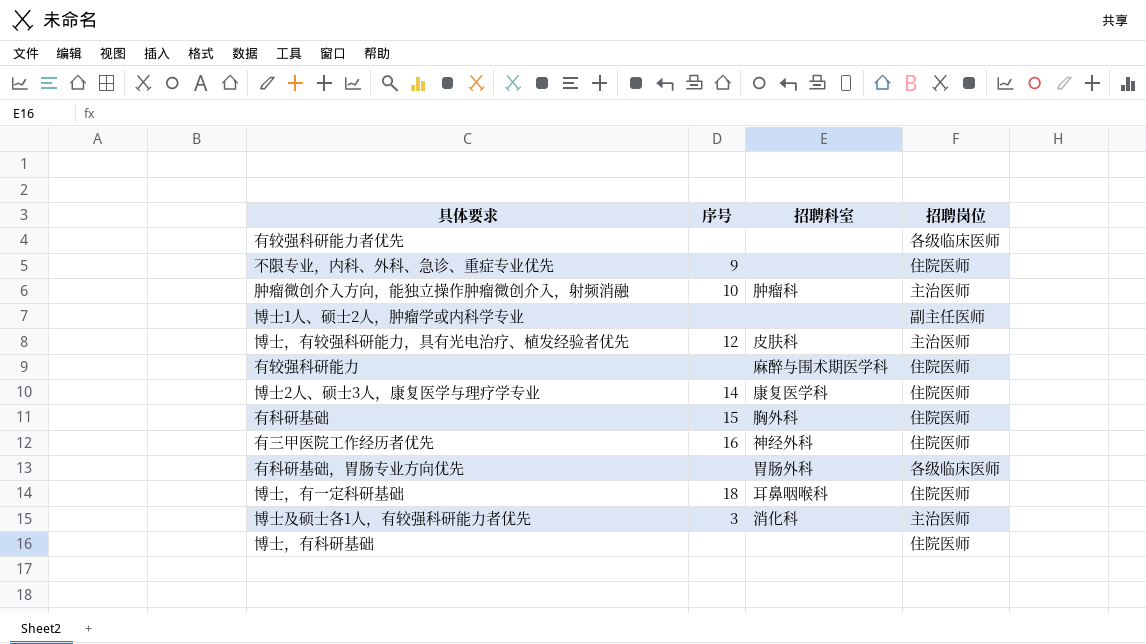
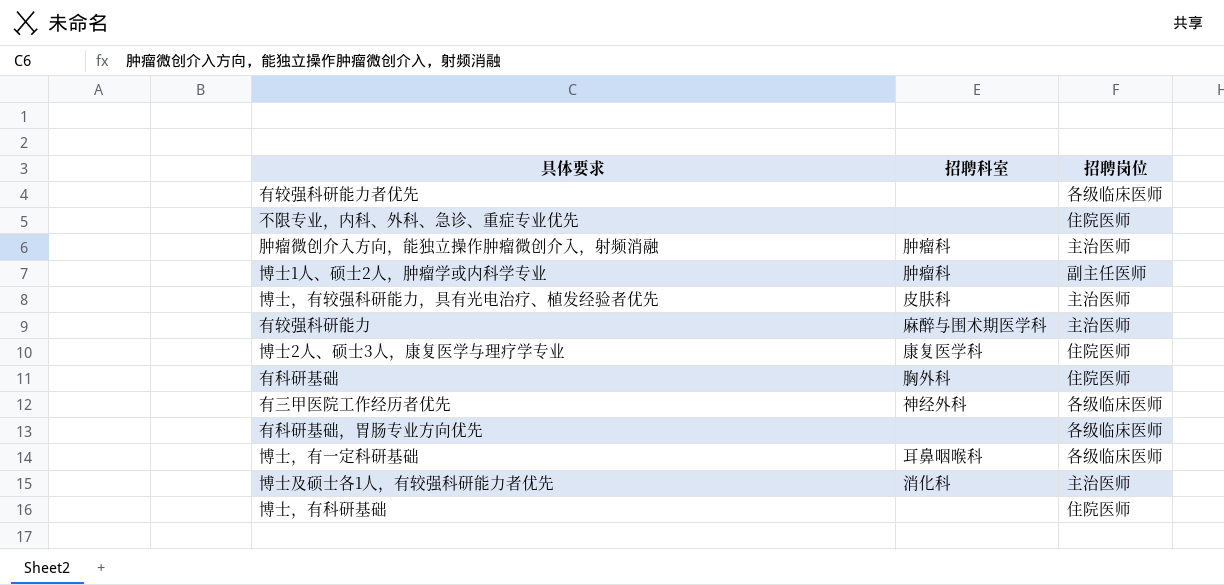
column 序号 | position: 2 -> none
博士1人、硕士2人，肿瘤学或内科学专业 | 招聘科室: none -> 肿瘤科
有较强科研能力 | 招聘岗位: 住院医师 -> 主治医师
有三甲医院工作经历者优先 | 招聘岗位: 住院医师 -> 各级临床医师
有科研基础，胃肠专业方向优先 | 招聘科室: 胃肠外科 -> none
博士，有一定科研基础 | 招聘岗位: 住院医师 -> 各级临床医师

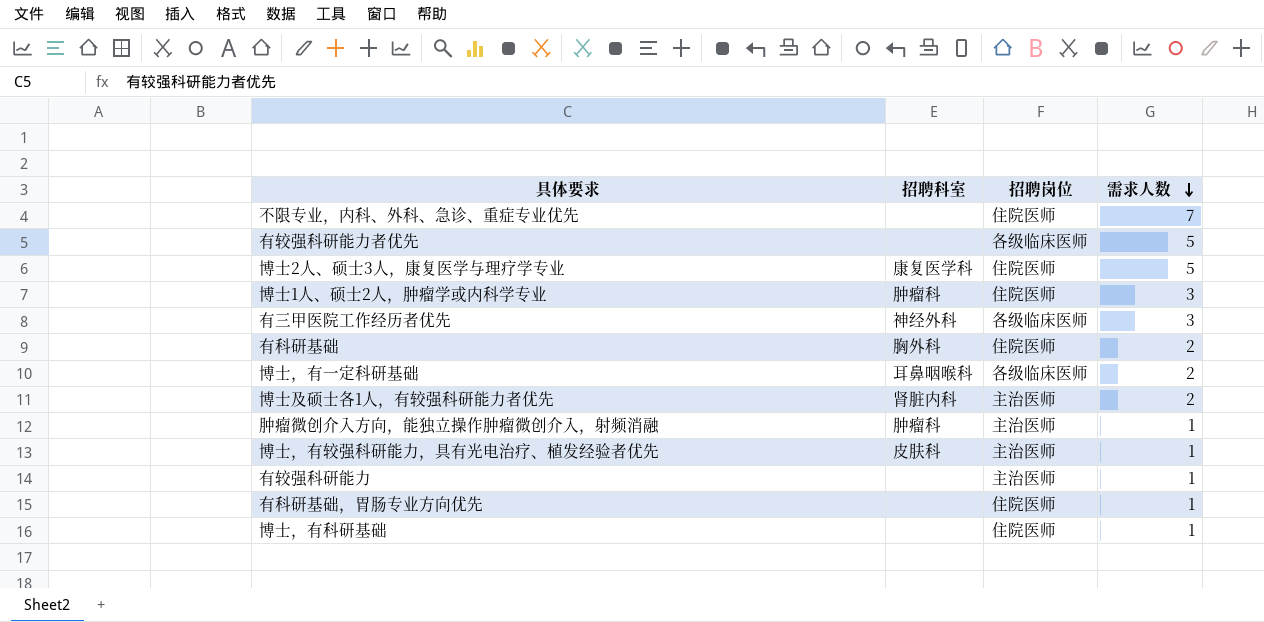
row order: none -> 需求人数 descending
column 需求人数 | position: none -> 4
博士1人、硕士2人，肿瘤学或内科学专业 | 招聘岗位: 副主任医师 -> 住院医师
博士及硕士各1人，有较强科研能力者优先 | 招聘科室: 消化科 -> 肾脏内科
有较强科研能力 | 招聘科室: 麻醉与围术期医学科 -> none
有科研基础，胃肠专业方向优先 | 招聘岗位: 各级临床医师 -> 住院医师

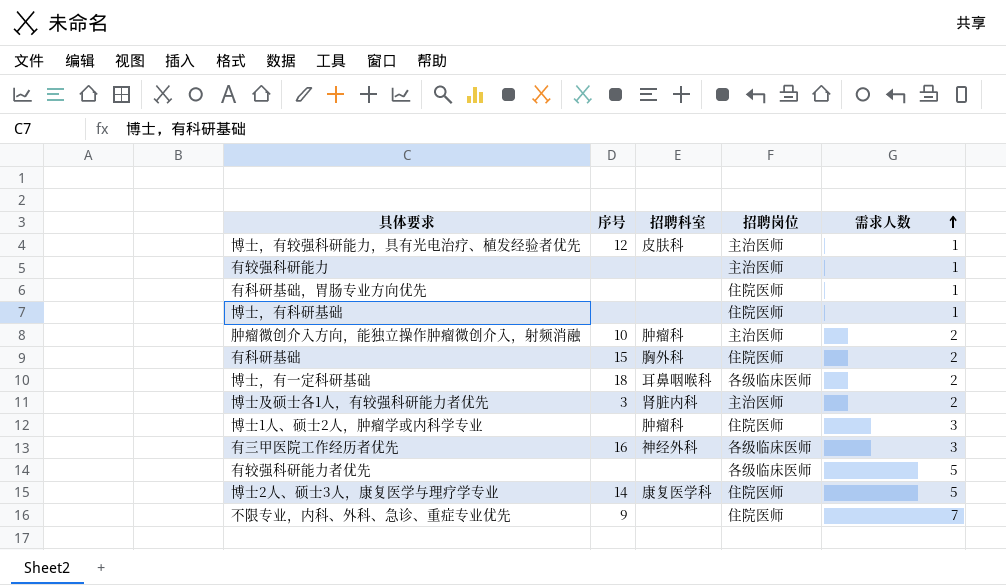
row order: 需求人数 descending -> 需求人数 ascending
column 序号 | position: none -> 2
肿瘤微创介入方向，能独立操作肿瘤微创介入，射频消融 | 需求人数: 1 -> 2

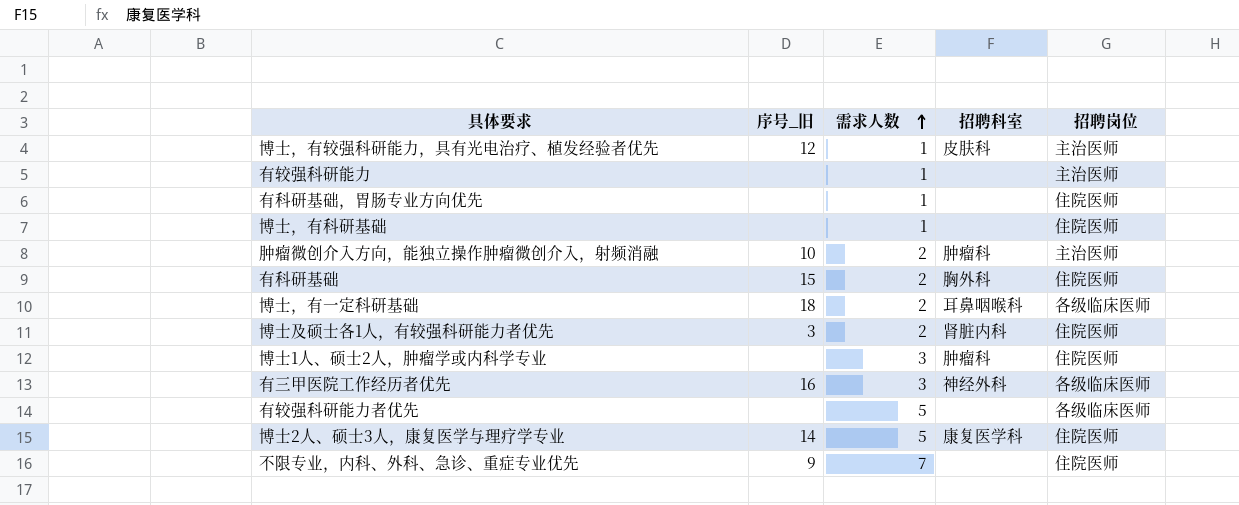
column name: 序号 -> 序号_旧
column 需求人数 | position: 5 -> 3
博士及硕士各1人，有较强科研能力者优先 | 招聘岗位: 主治医师 -> 住院医师

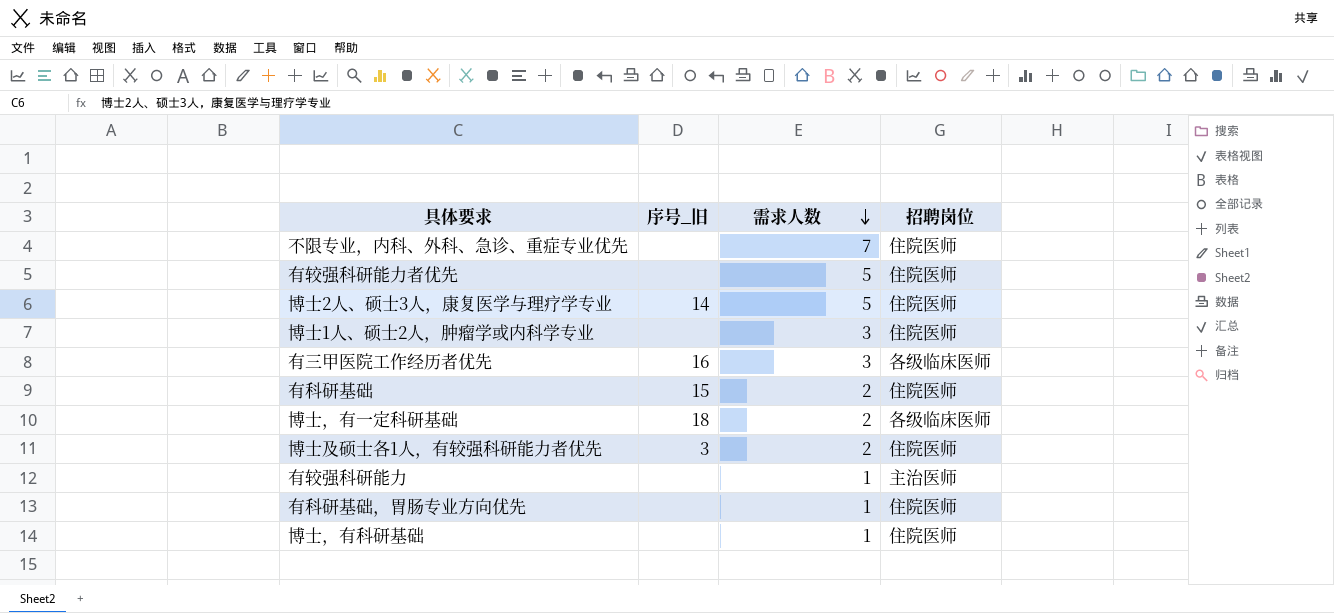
row order: 需求人数 ascending -> 需求人数 descending
column 招聘科室 | position: 4 -> none
row 博士，有较强科研能力，具有光电治疗、植发经验者优先: 12 | 1 | 皮肤科 | 主治医师 -> none
row 肿瘤微创介入方向，能独立操作肿瘤微创介入，射频消融: 10 | 2 | 肿瘤科 | 主治医师 -> none
不限专业，内科、外科、急诊、重症专业优先 | 序号_旧: 9 -> none
有较强科研能力者优先 | 招聘岗位: 各级临床医师 -> 住院医师

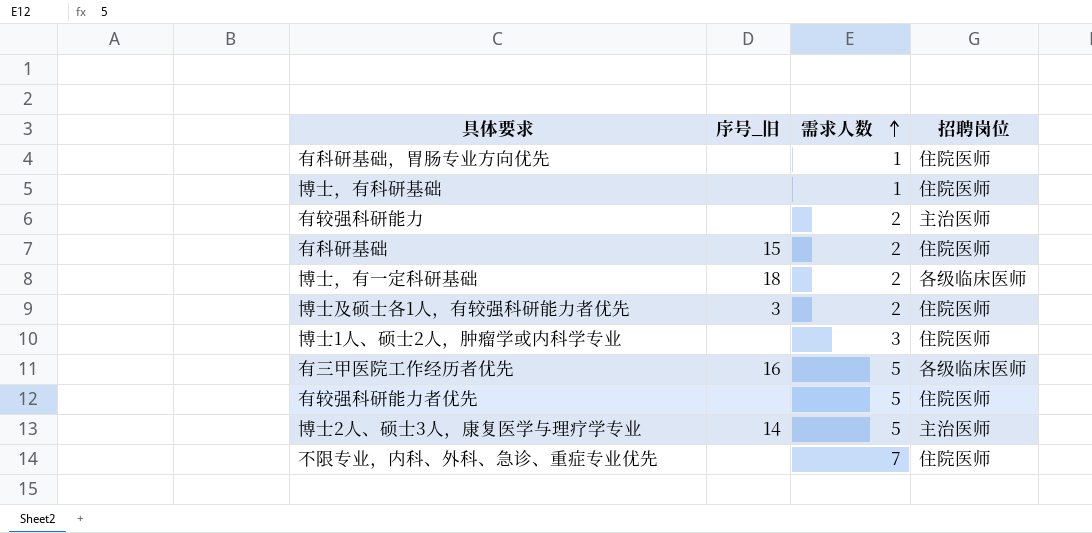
row order: 需求人数 descending -> 需求人数 ascending
有较强科研能力 | 需求人数: 1 -> 2
有三甲医院工作经历者优先 | 需求人数: 3 -> 5
博士2人、硕士3人，康复医学与理疗学专业 | 招聘岗位: 住院医师 -> 主治医师

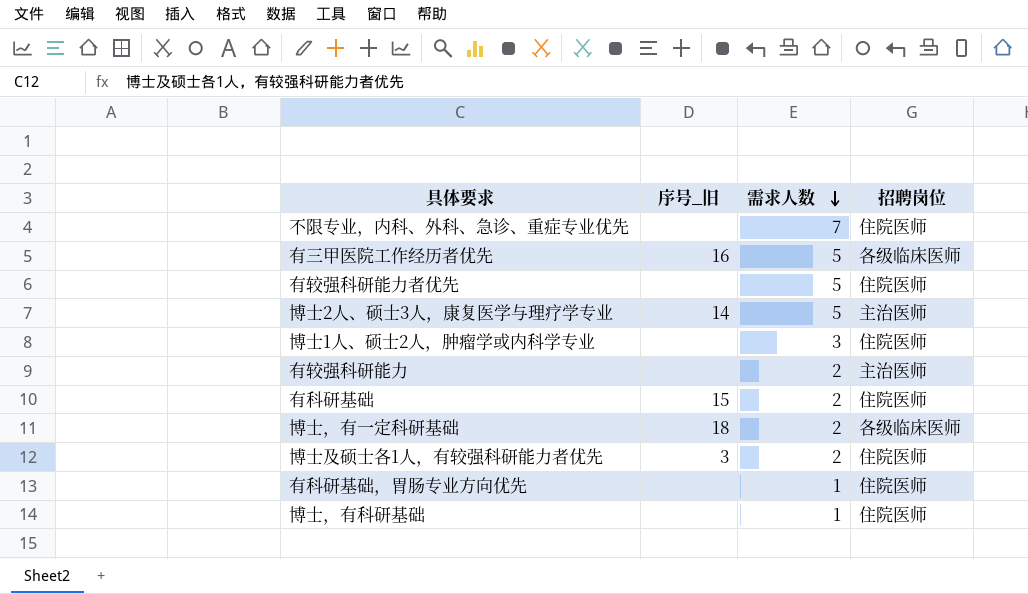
row order: 需求人数 ascending -> 需求人数 descending

